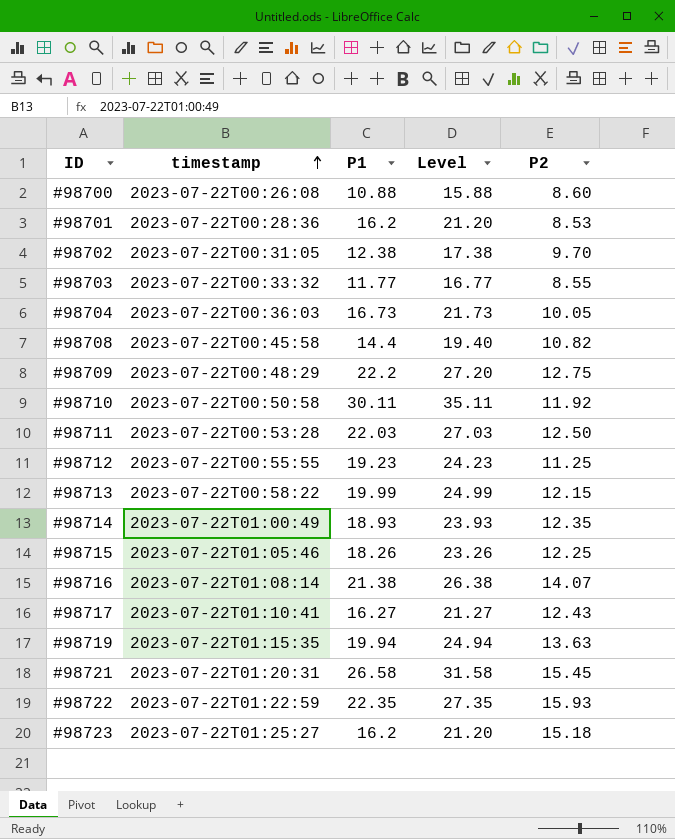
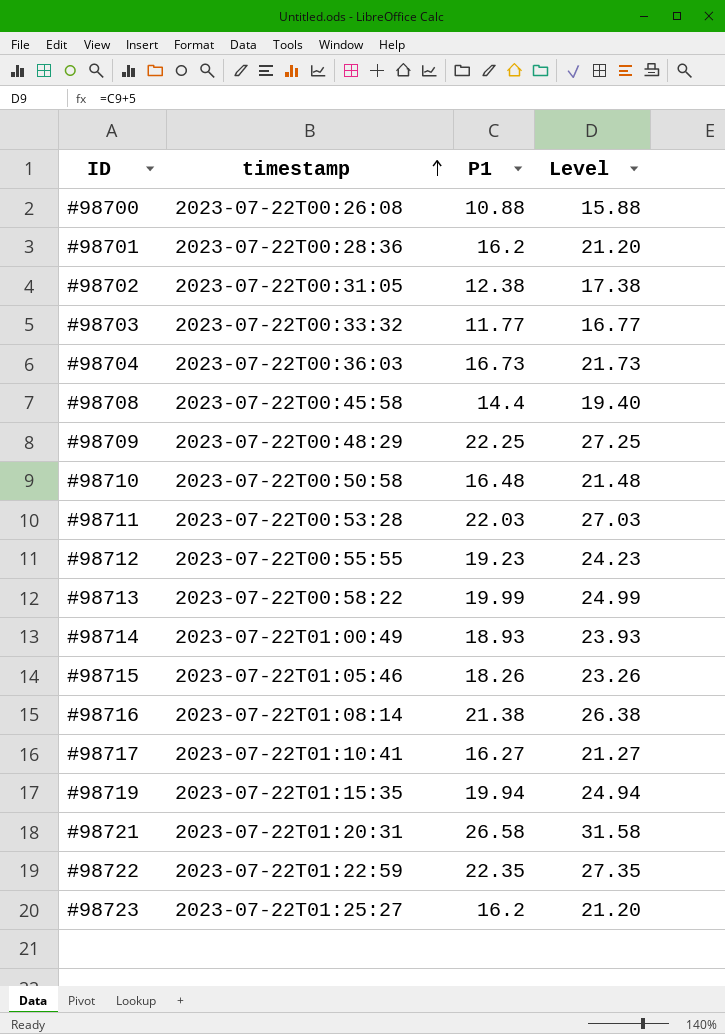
column P2 | position: 5 -> none
#98709 | P1: 22.2 -> 22.25
#98709 | Level: 27.20 -> 27.25
#98710 | P1: 30.11 -> 16.48
#98710 | Level: 35.11 -> 21.48

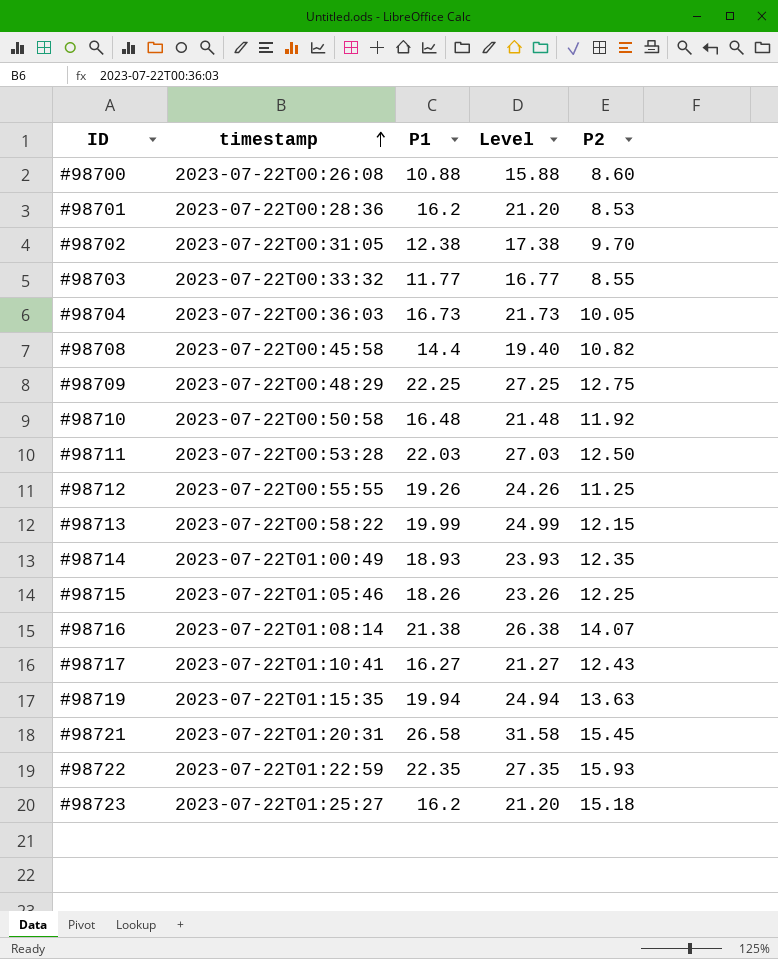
column P2 | position: none -> 5
#98712 | P1: 19.23 -> 19.26
#98712 | Level: 24.23 -> 24.26

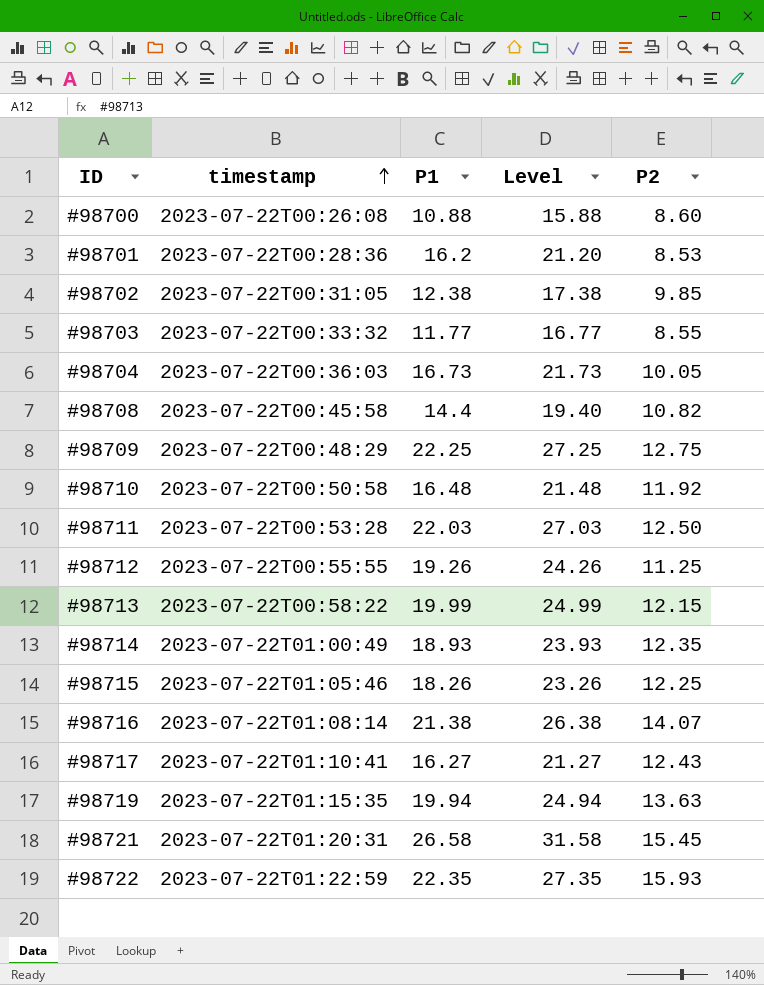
row #98723: 2023-07-22T01:25:27 | 16.2 | 21.20 | 15.18 -> none
#98702 | P2: 9.70 -> 9.85

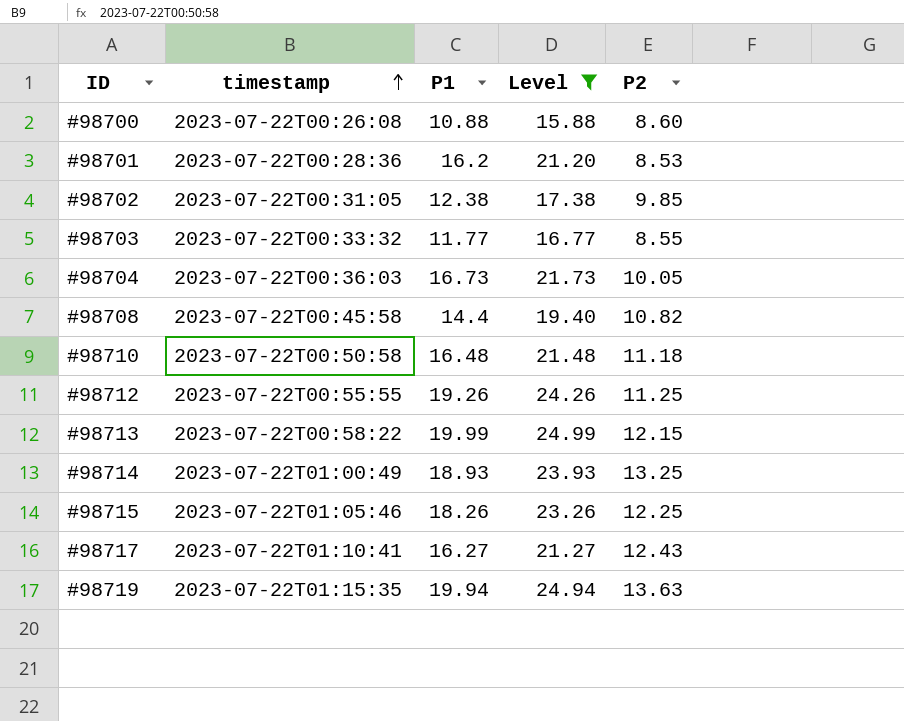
filter: none -> Level <= 24.99
#98710 | P2: 11.92 -> 11.18
#98714 | P2: 12.35 -> 13.25

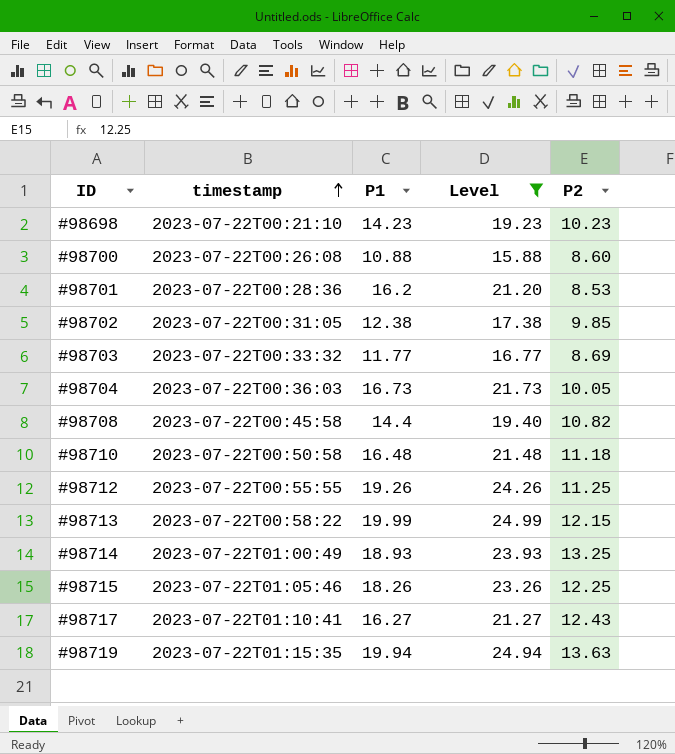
row #98698: none -> 2023-07-22T00:21:10 | 14.23 | 19.23 | 10.23
#98703 | P2: 8.55 -> 8.69

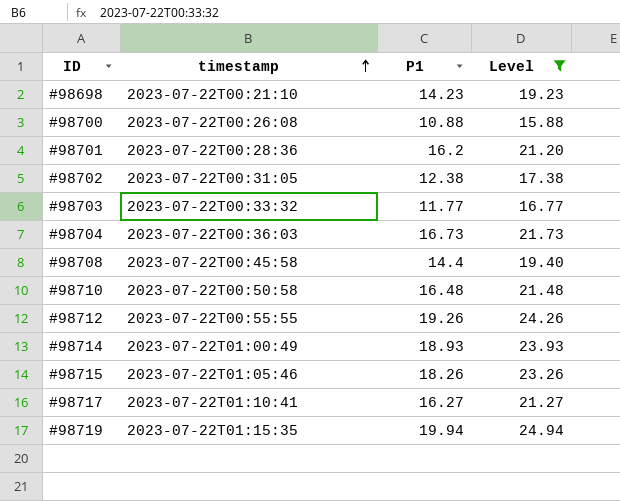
column P2 | position: 5 -> none
row #98713: 2023-07-22T00:58:22 | 19.99 | 24.99 | 12.15 -> none

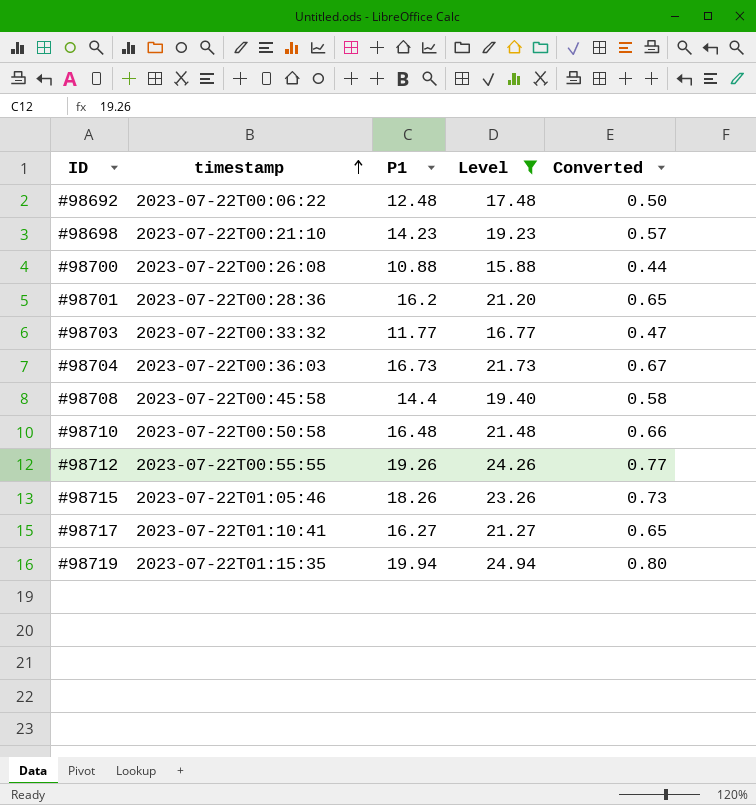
column Converted | formula: none -> [P1] * 0.04
row #98702: 2023-07-22T00:31:05 | 12.38 | 17.38 -> none
row #98714: 2023-07-22T01:00:49 | 18.93 | 23.93 -> none
row #98692: none -> 2023-07-22T00:06:22 | 12.48 | 17.48 | 0.50

